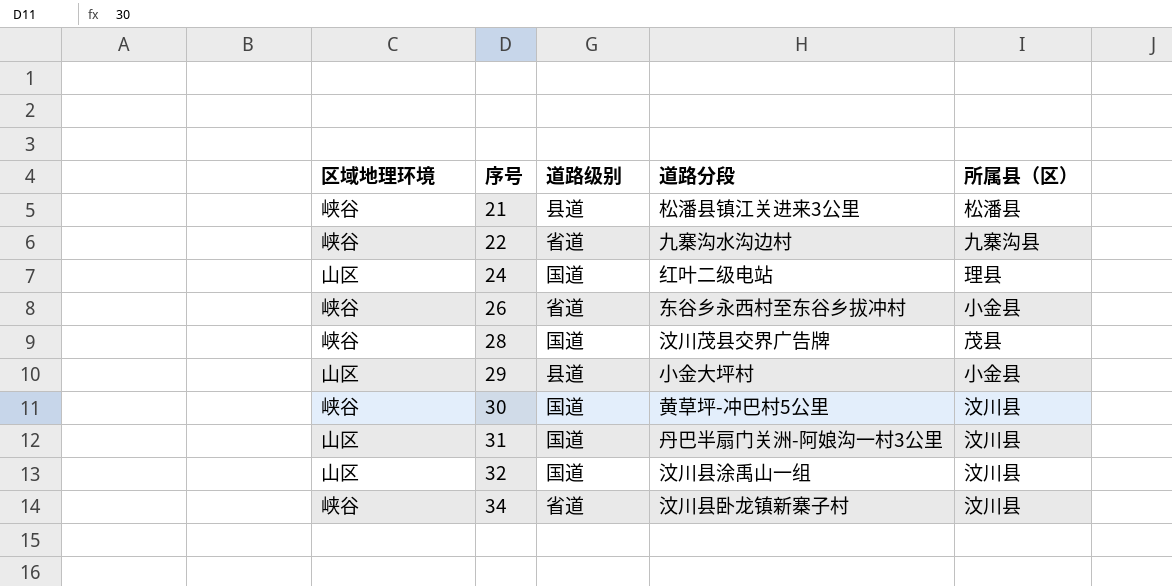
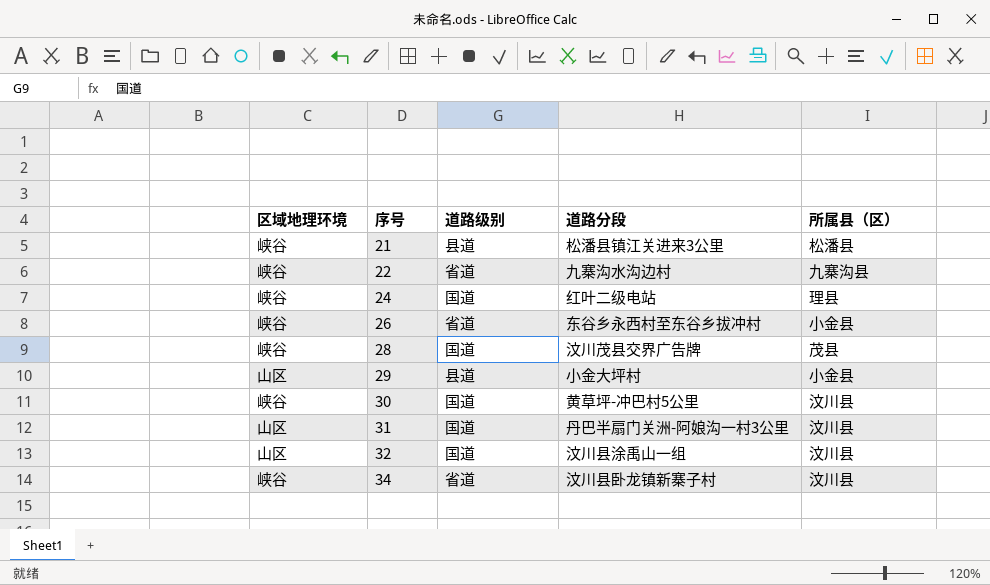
24 | 区域地理环境: 山区 -> 峡谷

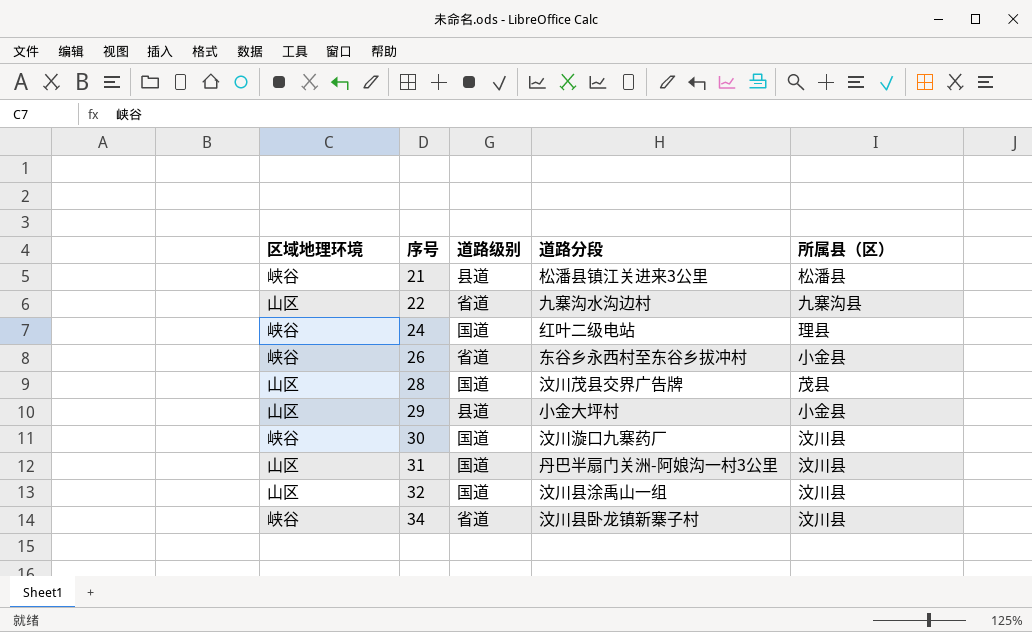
22 | 区域地理环境: 峡谷 -> 山区
28 | 区域地理环境: 峡谷 -> 山区
30 | 道路分段: 黄草坪-冲巴村5公里 -> 汶川漩口九寨药厂

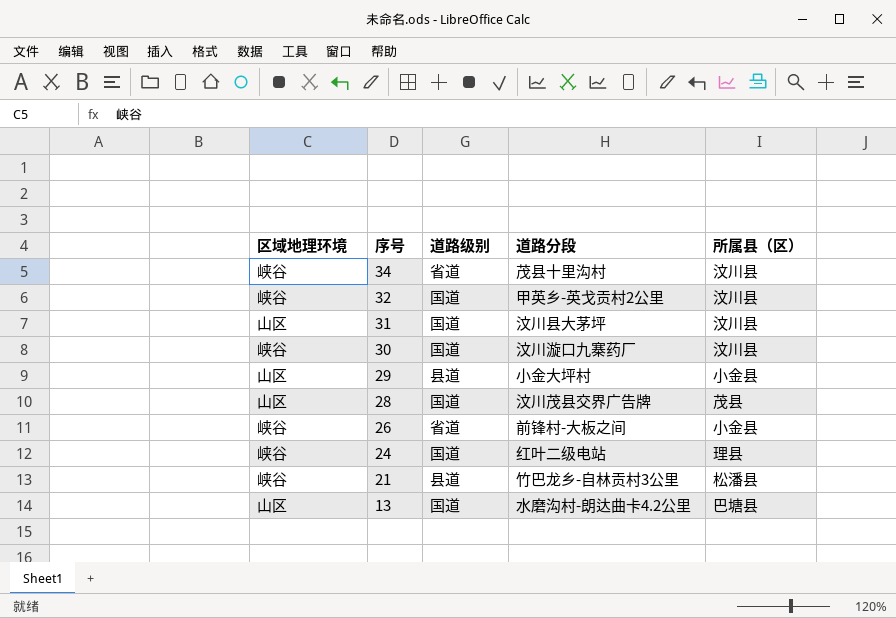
row order: 序号 ascending -> 序号 descending
row 22: 山区 | 省道 | 九寨沟水沟边村 | 九寨沟县 -> none
34 | 道路分段: 汶川县卧龙镇新寨子村 -> 茂县十里沟村
32 | 区域地理环境: 山区 -> 峡谷
32 | 道路分段: 汶川县涂禹山一组 -> 甲英乡-英戈贡村2公里
31 | 道路分段: 丹巴半扇门关洲-阿娘沟一村3公里 -> 汶川县大茅坪
26 | 道路分段: 东谷乡永西村至东谷乡拔冲村 -> 前锋村-大板之间
21 | 道路分段: 松潘县镇江关进来3公里 -> 竹巴龙乡-自林贡村3公里
row 13: none -> 山区 | 国道 | 水磨沟村-朗达曲卡4.2公里 | 巴塘县

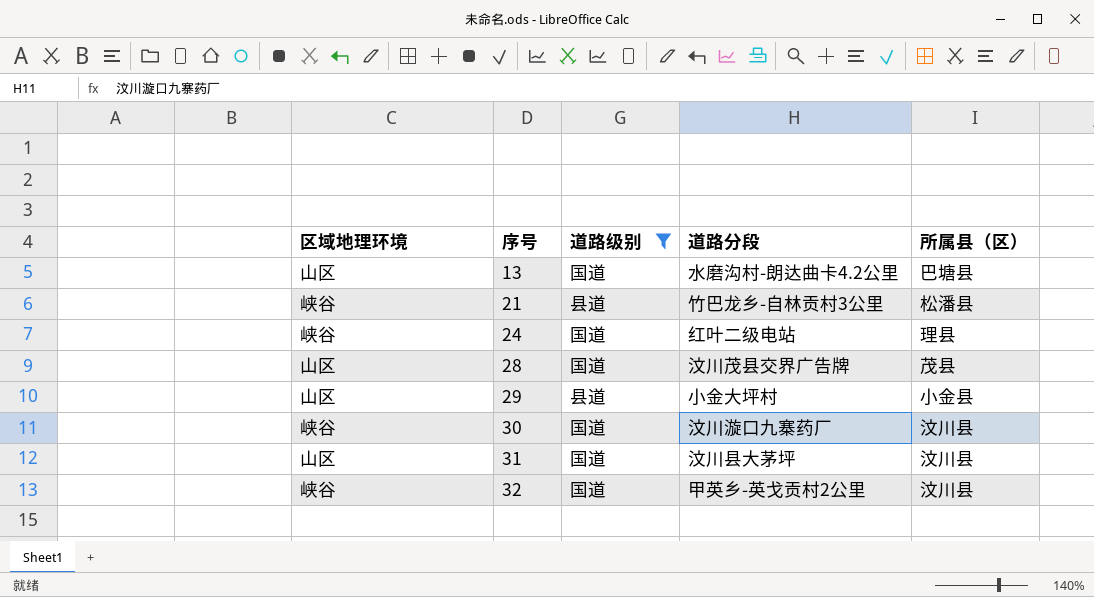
filter: none -> 道路级别 != 省道
row order: 序号 descending -> 序号 ascending

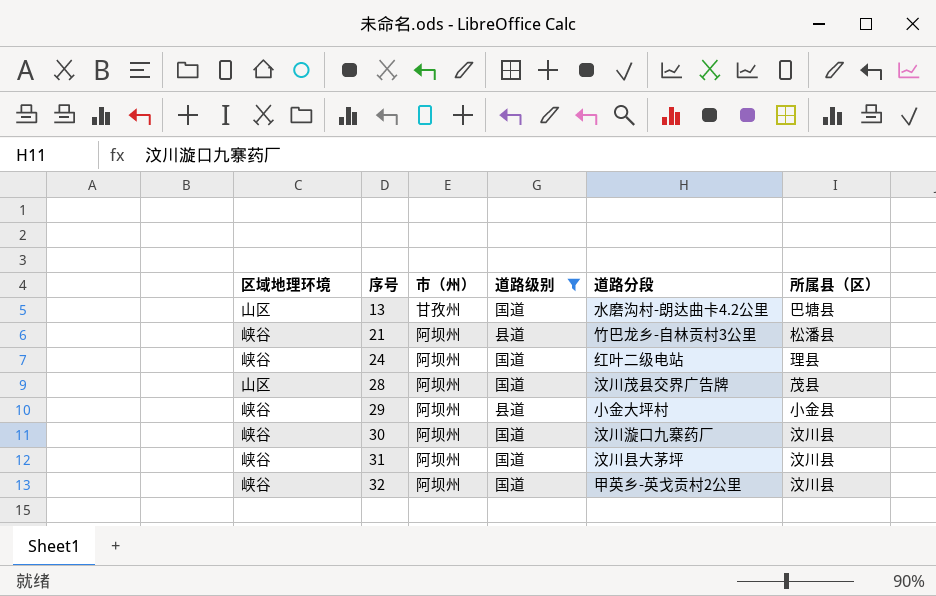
column 市（州） | position: none -> 3
29 | 区域地理环境: 山区 -> 峡谷
31 | 区域地理环境: 山区 -> 峡谷

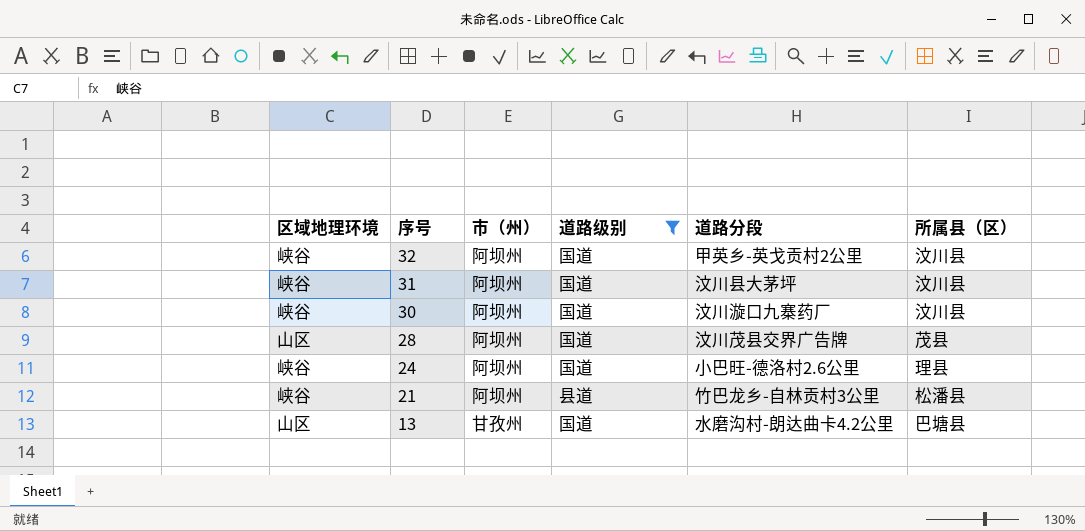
row order: 序号 ascending -> 序号 descending
row 29: 峡谷 | 阿坝州 | 县道 | 小金大坪村 | 小金县 -> none
24 | 道路分段: 红叶二级电站 -> 小巴旺-德洛村2.6公里

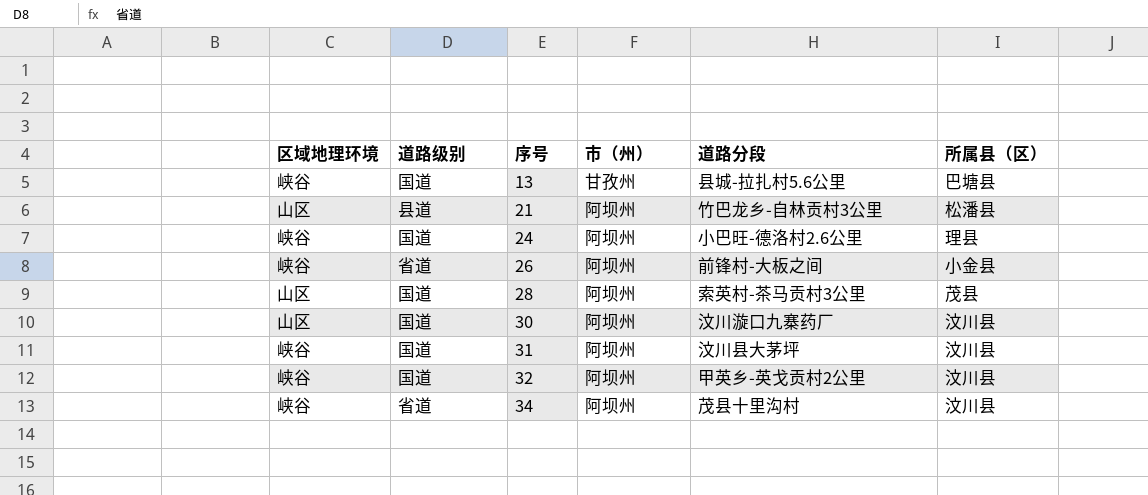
filter: 道路级别 != 省道 -> none
row order: 序号 descending -> 序号 ascending
column 道路级别 | position: 4 -> 2
13 | 区域地理环境: 山区 -> 峡谷
13 | 道路分段: 水磨沟村-朗达曲卡4.2公里 -> 县城-拉扎村5.6公里
21 | 区域地理环境: 峡谷 -> 山区
28 | 道路分段: 汶川茂县交界广告牌 -> 索英村-茶马贡村3公里
30 | 区域地理环境: 峡谷 -> 山区

